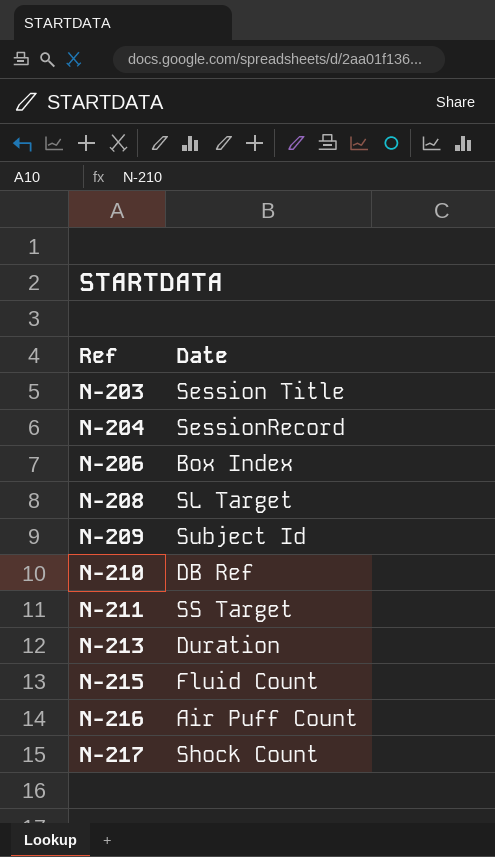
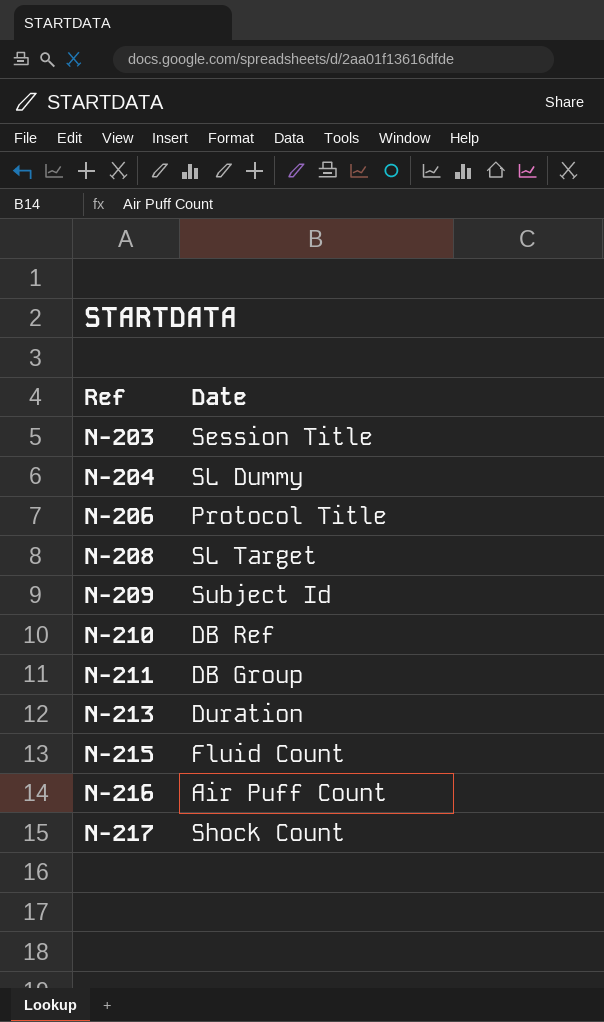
N-204 | Date: SessionRecord -> SL Dummy
N-206 | Date: Box Index -> Protocol Title
N-211 | Date: SS Target -> DB Group

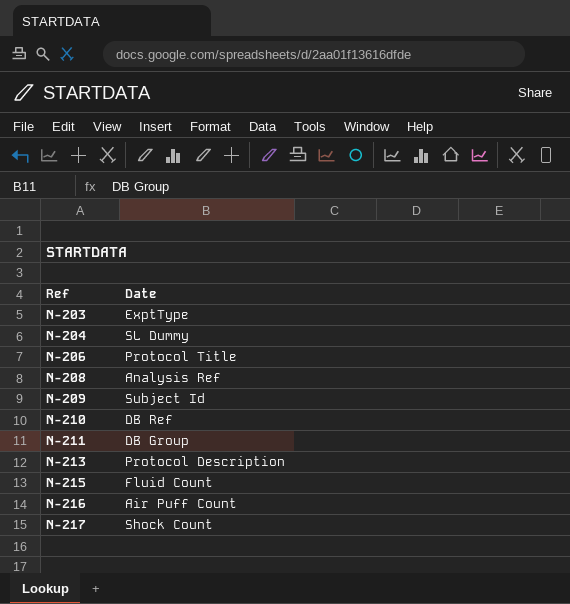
N-203 | Date: Session Title -> ExptType
N-208 | Date: SL Target -> Analysis Ref
N-213 | Date: Duration -> Protocol Description

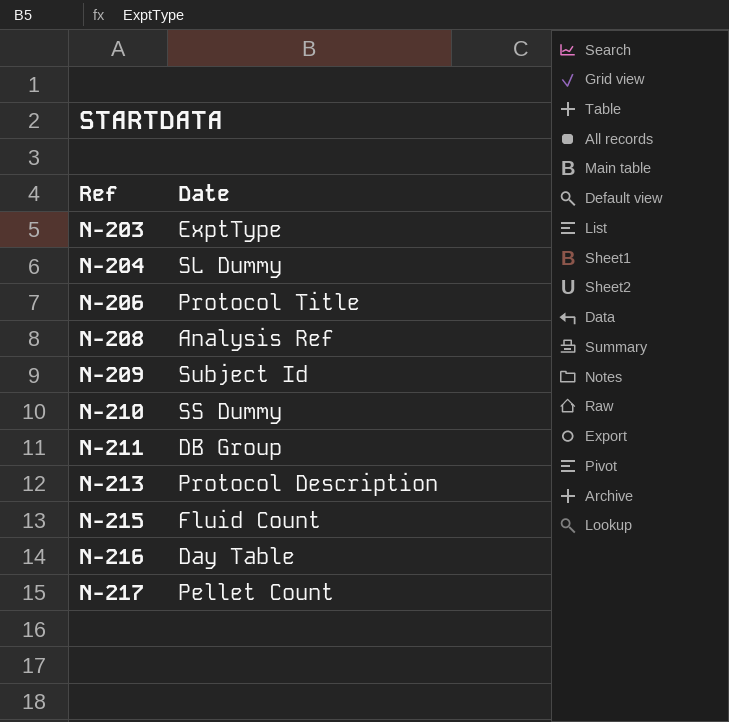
N-210 | Date: DB Ref -> SS Dummy
N-216 | Date: Air Puff Count -> Day Table
N-217 | Date: Shock Count -> Pellet Count

